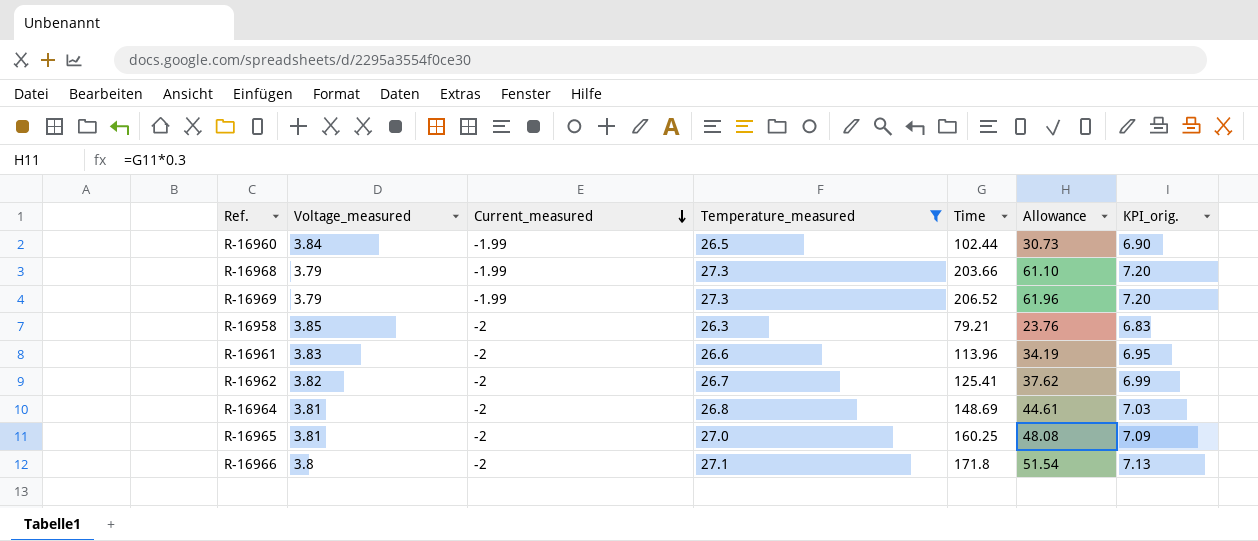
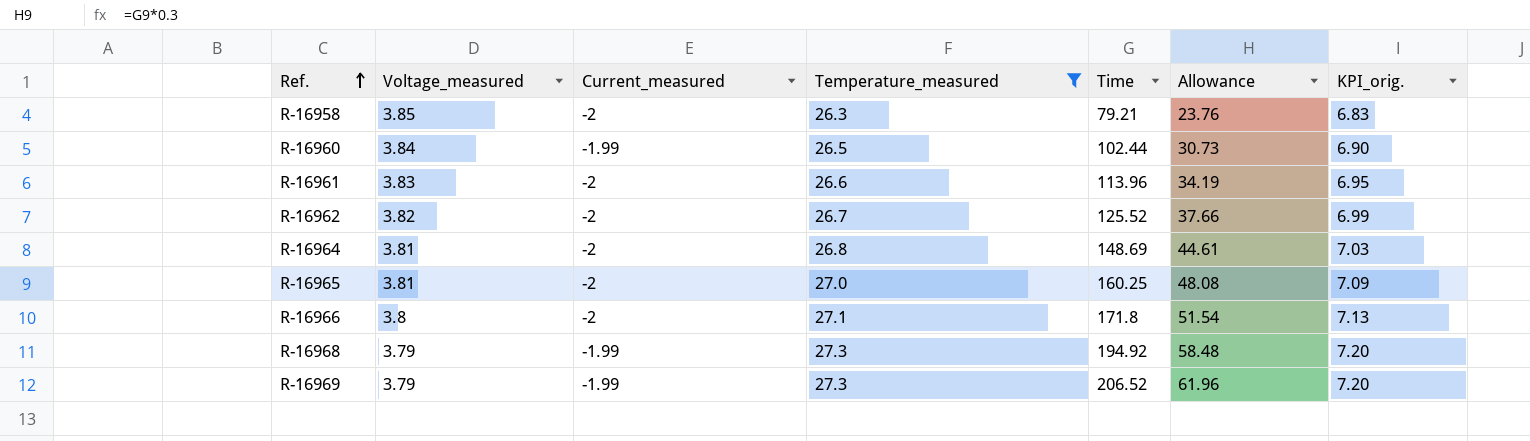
row order: Current_measured descending -> Ref. ascending
R-16962 | Time: 125.41 -> 125.52
R-16962 | Allowance: 37.62 -> 37.66
R-16968 | Time: 203.66 -> 194.92
R-16968 | Allowance: 61.10 -> 58.48

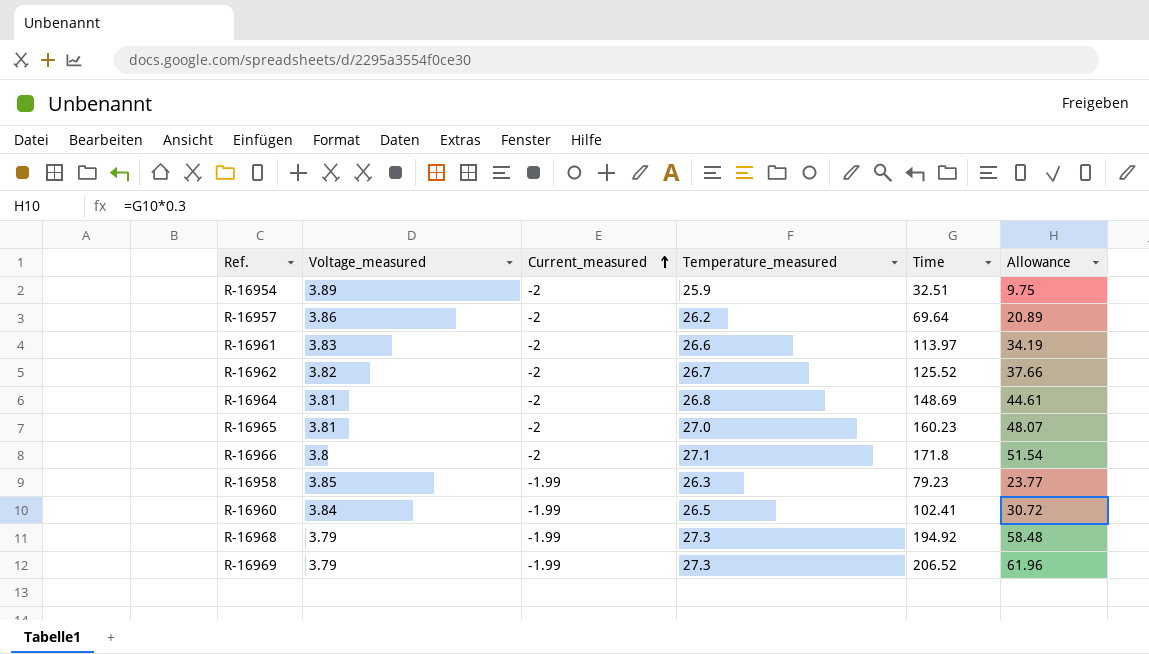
filter: Temperature_measured >= 26.3 -> none
row order: Ref. ascending -> Current_measured ascending
column KPI_orig. | formula: [Temperature_measured] / [Voltage_measured] -> none
R-16961 | Time: 113.96 -> 113.97
R-16965 | Time: 160.25 -> 160.23
R-16965 | Allowance: 48.08 -> 48.07
R-16958 | Current_measured: -2 -> -1.99
R-16958 | Time: 79.21 -> 79.23
R-16958 | Allowance: 23.76 -> 23.77
R-16960 | Time: 102.44 -> 102.41
R-16960 | Allowance: 30.73 -> 30.72

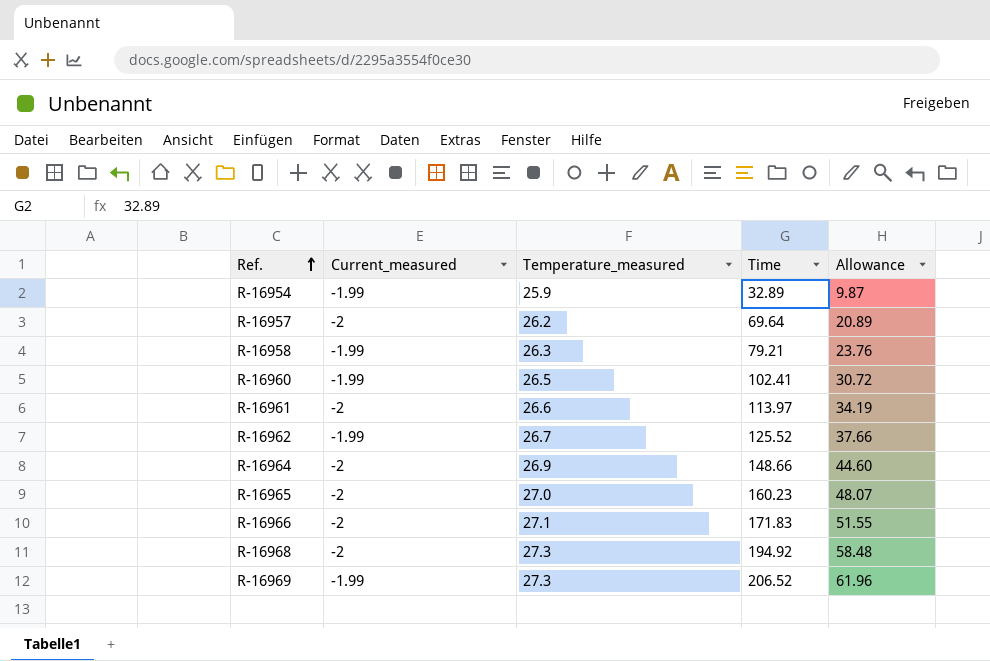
row order: Current_measured ascending -> Ref. ascending
column Voltage_measured | position: 2 -> none
R-16954 | Current_measured: -2 -> -1.99
R-16954 | Time: 32.51 -> 32.89
R-16954 | Allowance: 9.75 -> 9.87
R-16958 | Time: 79.23 -> 79.21
R-16958 | Allowance: 23.77 -> 23.76
R-16962 | Current_measured: -2 -> -1.99
R-16964 | Temperature_measured: 26.8 -> 26.9
R-16964 | Time: 148.69 -> 148.66
R-16964 | Allowance: 44.61 -> 44.60
R-16966 | Time: 171.8 -> 171.83
R-16966 | Allowance: 51.54 -> 51.55
R-16968 | Current_measured: -1.99 -> -2

